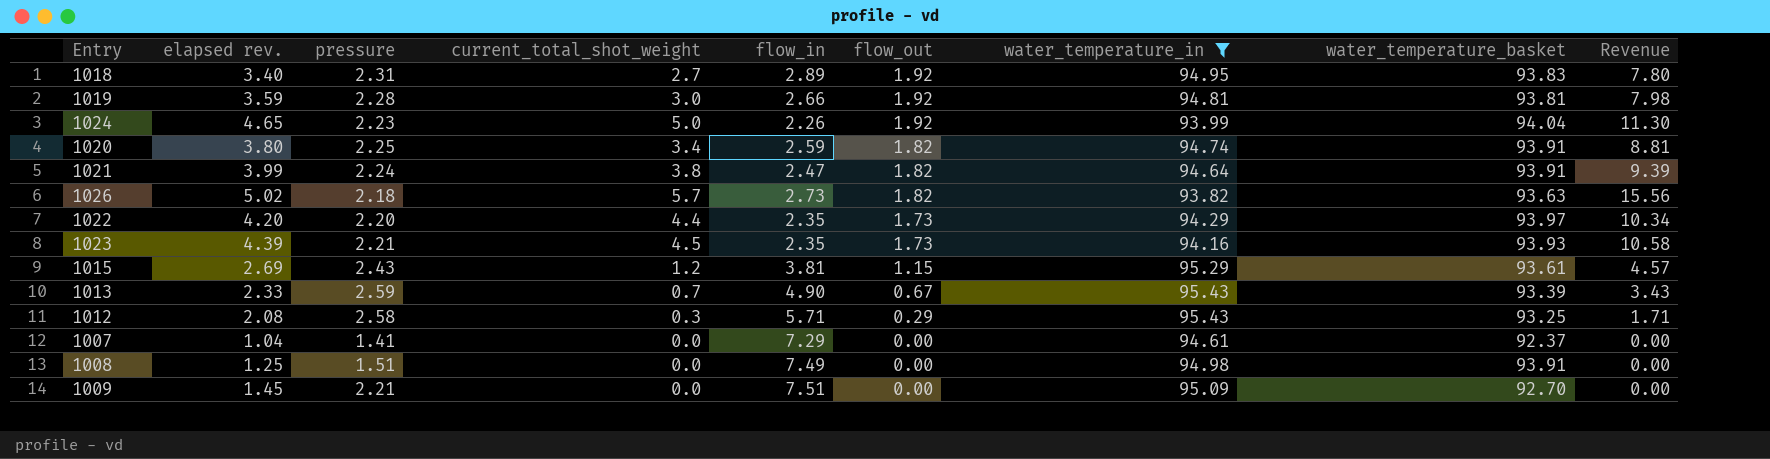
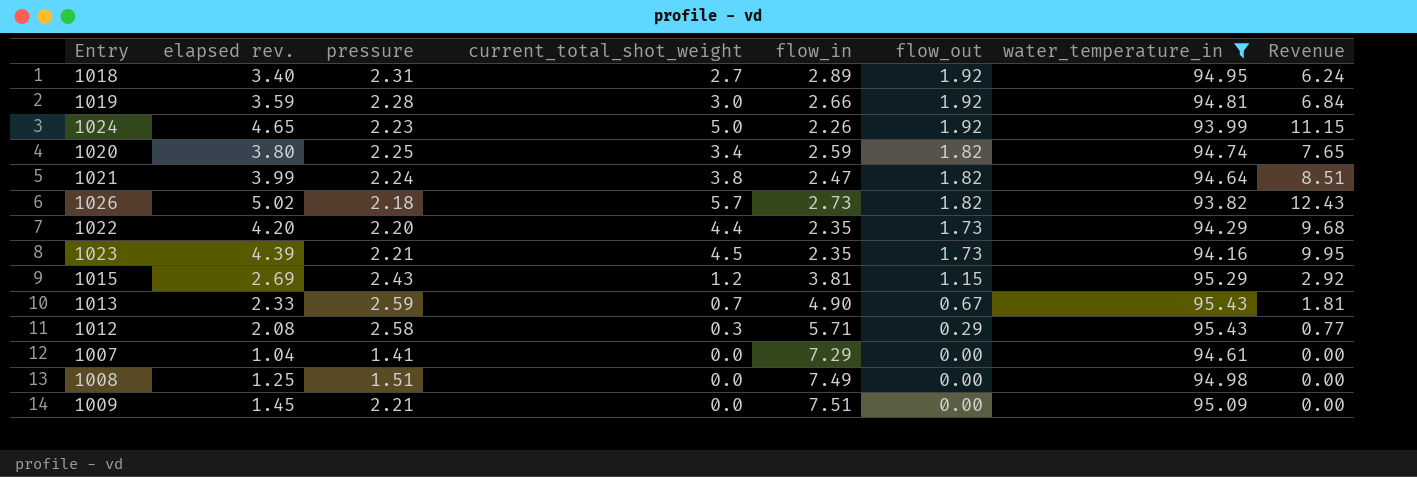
column water_temperature_basket | position: 8 -> none
column Revenue | formula: [current_total_shot_weight] * [flow_in] -> [pressure] * [current_total_shot_weight]

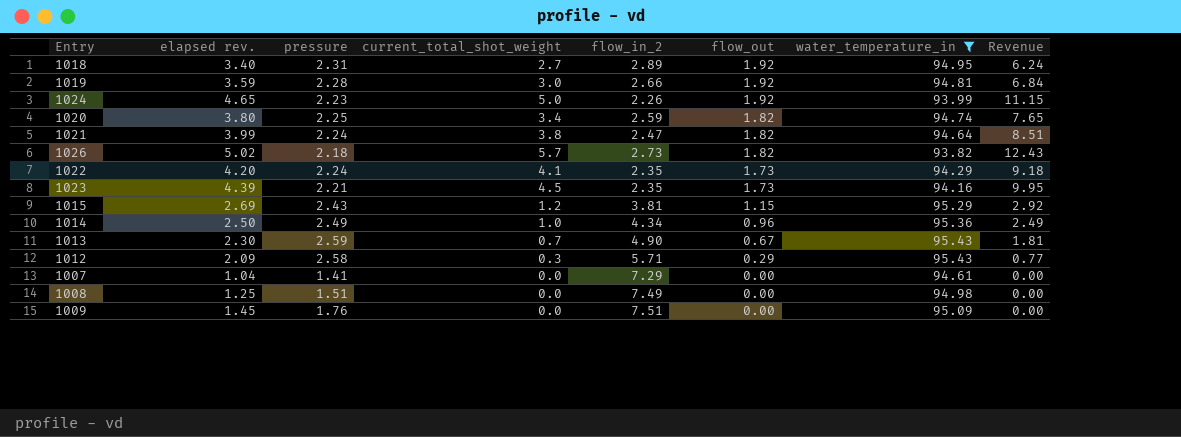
column name: flow_in -> flow_in_2
1022 | pressure: 2.20 -> 2.24
1022 | current_total_shot_weight: 4.4 -> 4.1
1022 | Revenue: 9.68 -> 9.18
row 1014: none -> 2.50 | 2.49 | 1.0 | 4.34 | 0.96 | 95.36 | 2.49
1013 | elapsed rev.: 2.33 -> 2.30
1012 | elapsed rev.: 2.08 -> 2.09
1009 | pressure: 2.21 -> 1.76

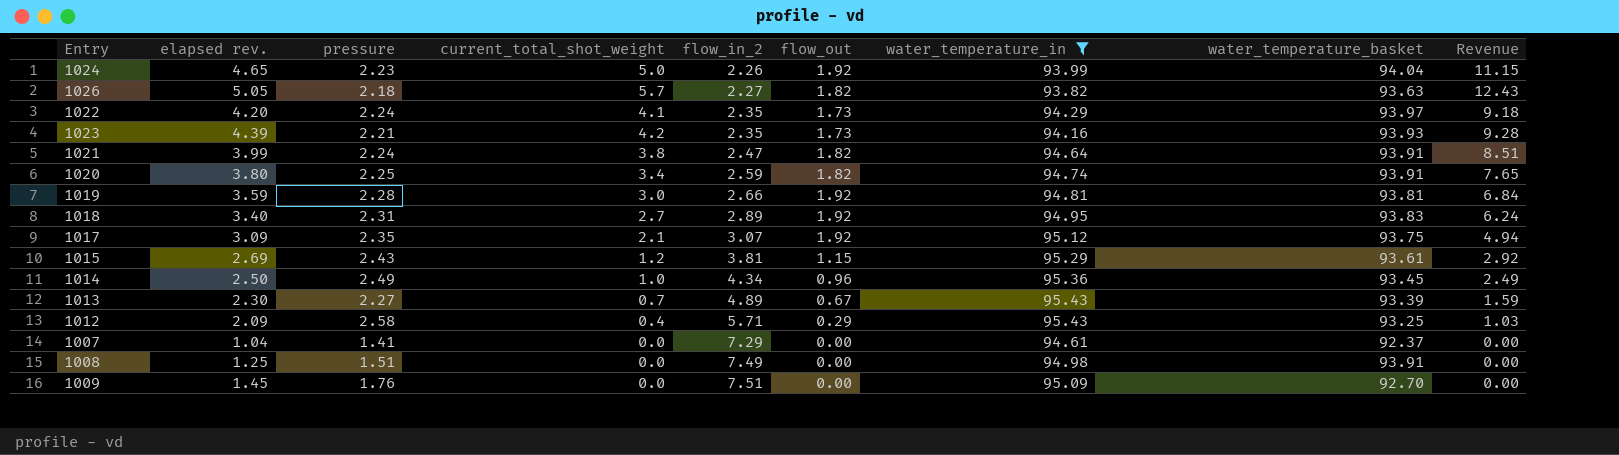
row order: flow_out descending -> flow_in_2 ascending
column water_temperature_basket | position: none -> 8
1026 | elapsed rev.: 5.02 -> 5.05
1026 | flow_in_2: 2.73 -> 2.27
1023 | current_total_shot_weight: 4.5 -> 4.2
1023 | Revenue: 9.95 -> 9.28
row 1017: none -> 3.09 | 2.35 | 2.1 | 3.07 | 1.92 | 95.12 | 93.75 | 4.94
1013 | pressure: 2.59 -> 2.27
1013 | flow_in_2: 4.90 -> 4.89
1013 | Revenue: 1.81 -> 1.59
1012 | current_total_shot_weight: 0.3 -> 0.4
1012 | Revenue: 0.77 -> 1.03

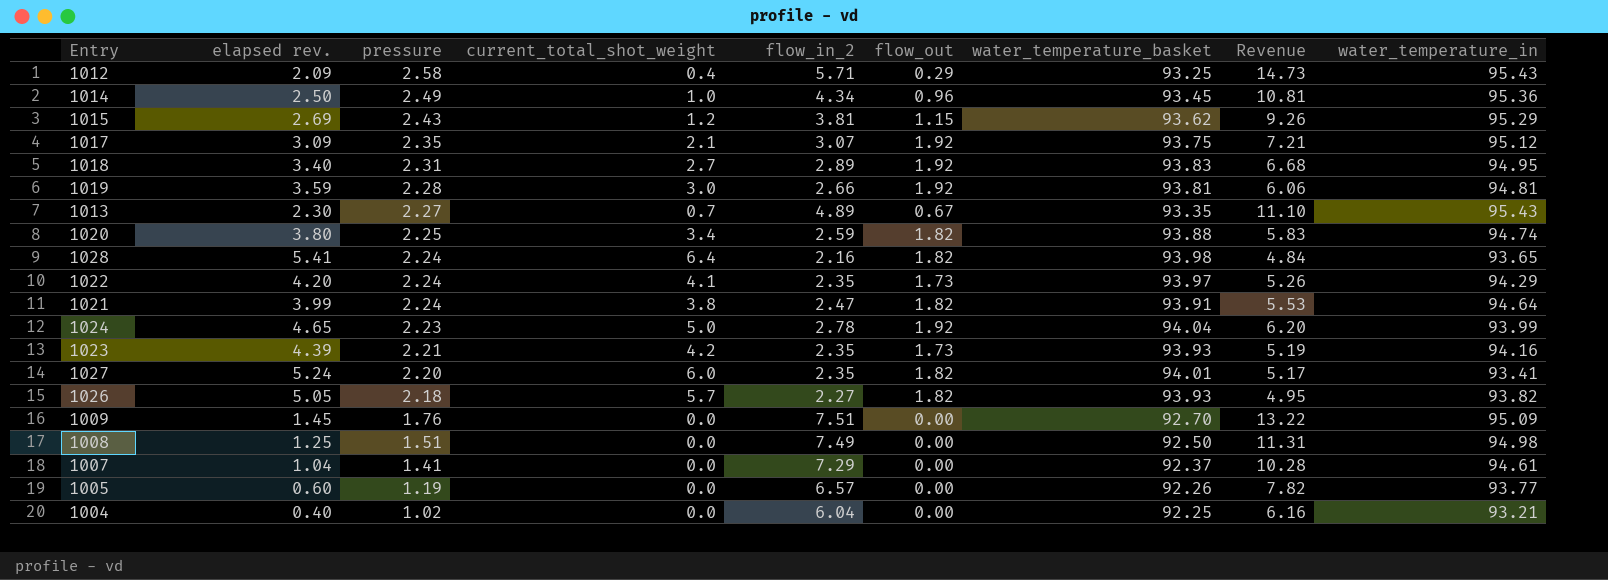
filter: water_temperature_in >= 93.82 -> none
row order: flow_in_2 ascending -> pressure descending
column Revenue | formula: [pressure] * [current_total_shot_weight] -> [pressure] * [flow_in_2]
column water_temperature_in | position: 7 -> 9
1015 | water_temperature_basket: 93.61 -> 93.62
1013 | water_temperature_basket: 93.39 -> 93.35
1020 | water_temperature_basket: 93.91 -> 93.88
1024 | flow_in_2: 2.26 -> 2.78
1026 | water_temperature_basket: 93.63 -> 93.93
1008 | water_temperature_basket: 93.91 -> 92.50

